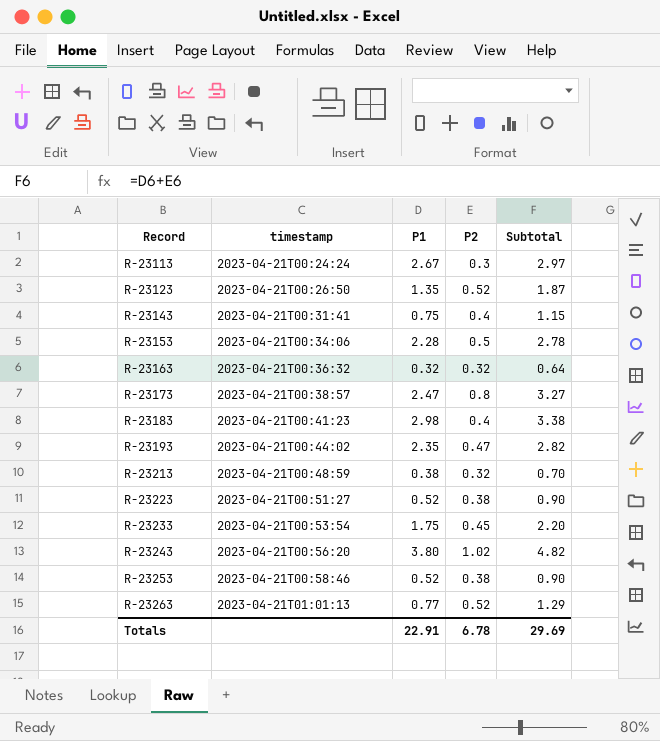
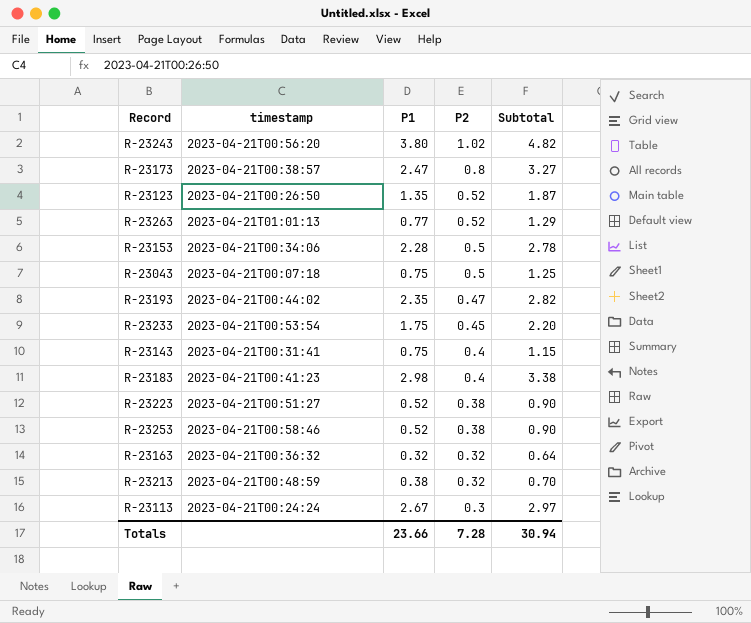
row order: Record ascending -> P2 descending
row R-23043: none -> 2023-04-21T00:07:18 | 0.75 | 0.5 | 1.25
Totals | P1: 22.91 -> 23.66
Totals | P2: 6.78 -> 7.28
Totals | Subtotal: 29.69 -> 30.94

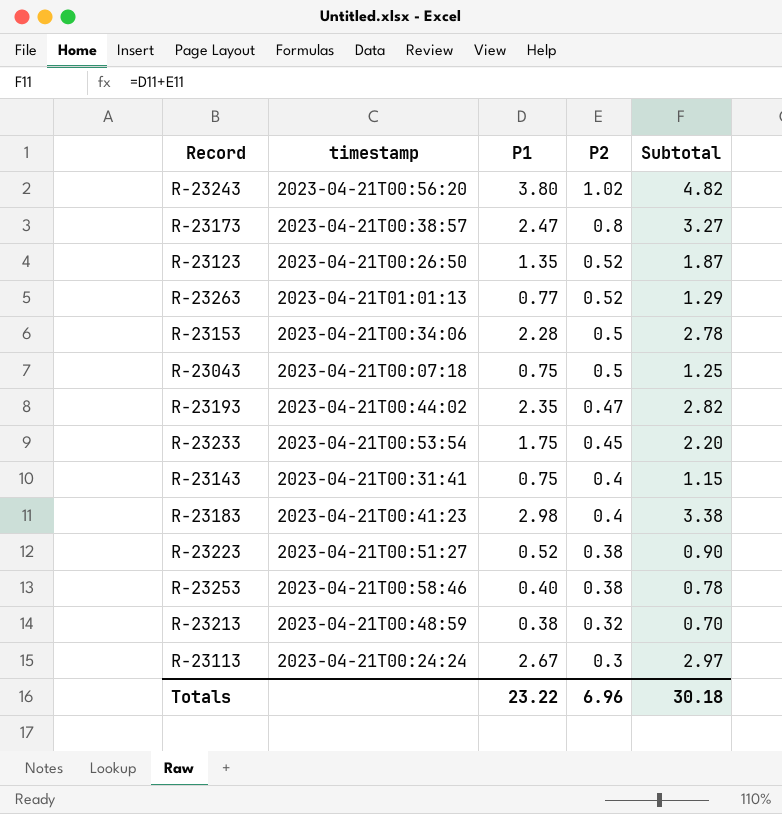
row R-23163: 2023-04-21T00:36:32 | 0.32 | 0.32 | 0.64 -> none
R-23253 | P1: 0.52 -> 0.40
R-23253 | Subtotal: 0.90 -> 0.78
Totals | P1: 23.66 -> 23.22
Totals | P2: 7.28 -> 6.96
Totals | Subtotal: 30.94 -> 30.18

